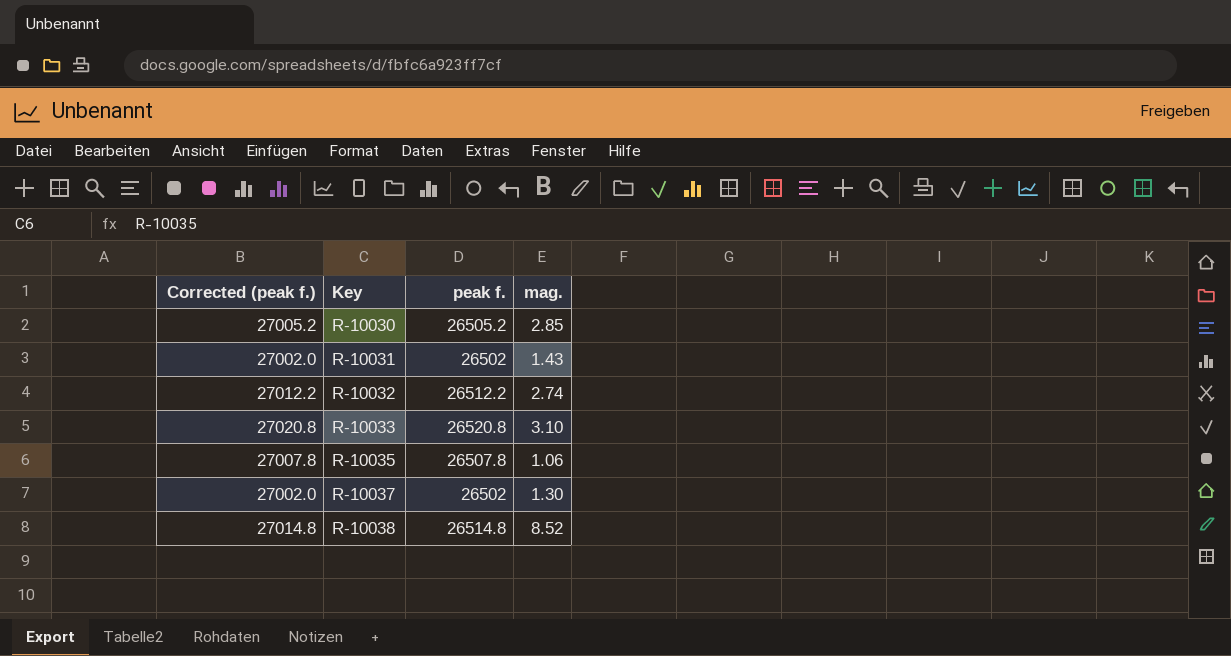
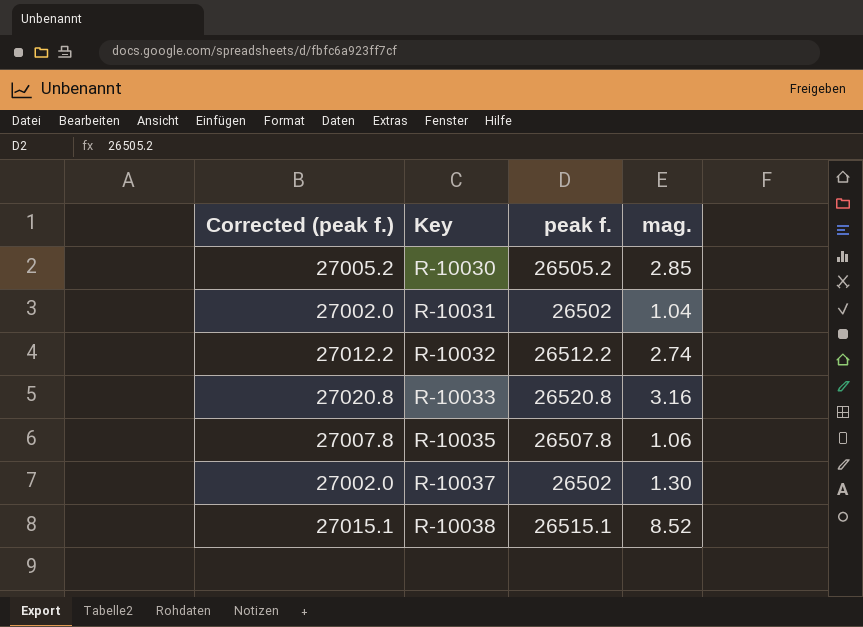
R-10031 | mag.: 1.43 -> 1.04
R-10033 | mag.: 3.10 -> 3.16
R-10038 | Corrected (peak f.): 27014.8 -> 27015.1
R-10038 | peak f.: 26514.8 -> 26515.1

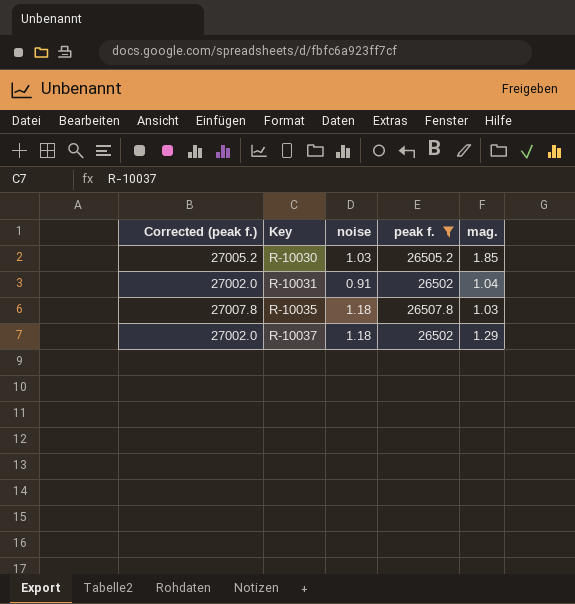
filter: none -> peak f. <= 26507.8
column noise | position: none -> 3
R-10030 | mag.: 2.85 -> 1.85
R-10035 | mag.: 1.06 -> 1.03
R-10037 | mag.: 1.30 -> 1.29

